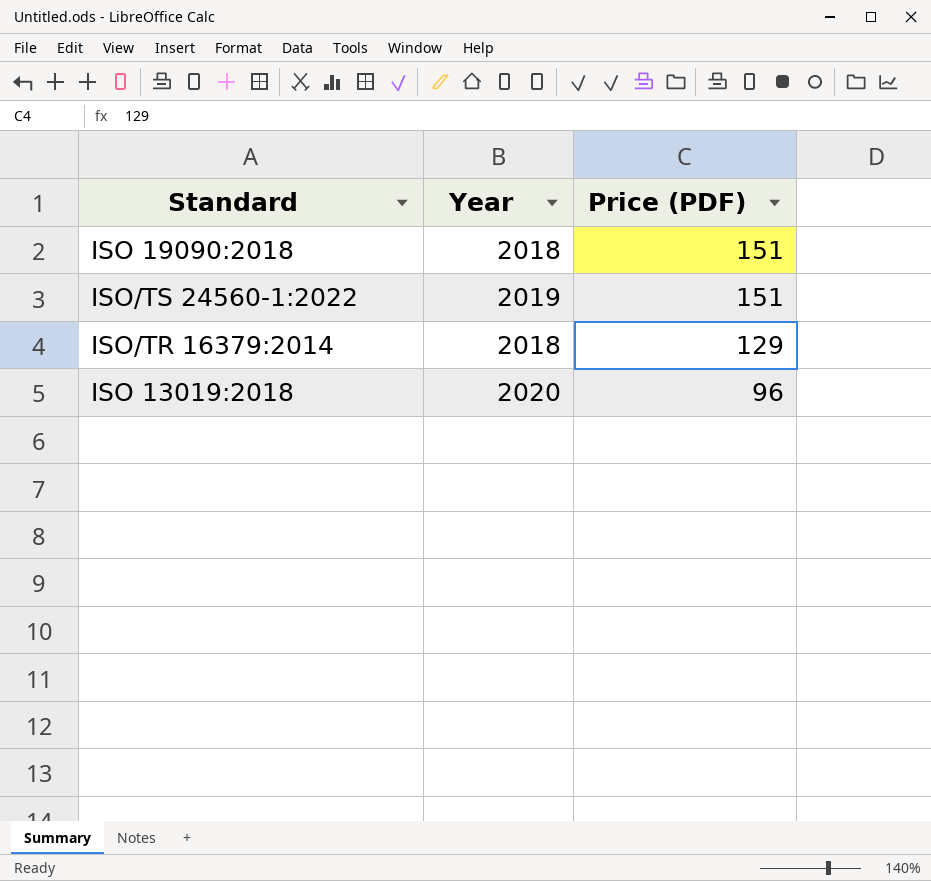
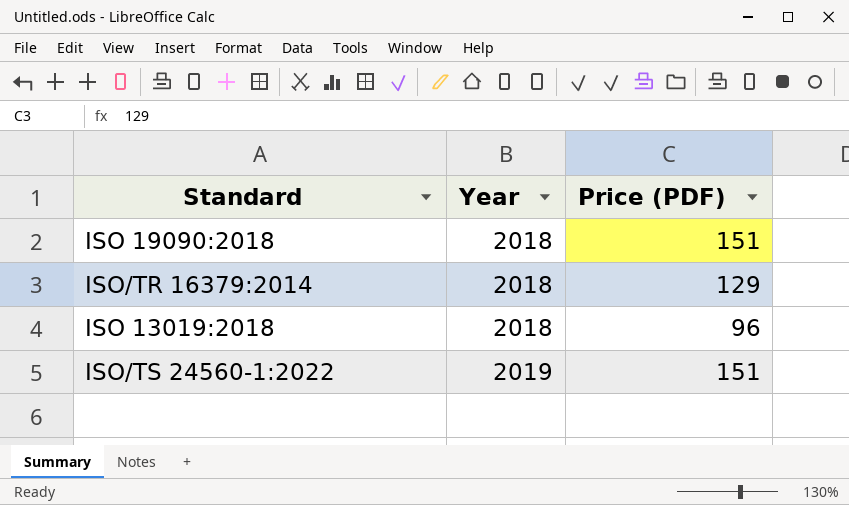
row order: Price (PDF) descending -> Year ascending
ISO 13019:2018 | Year: 2020 -> 2018

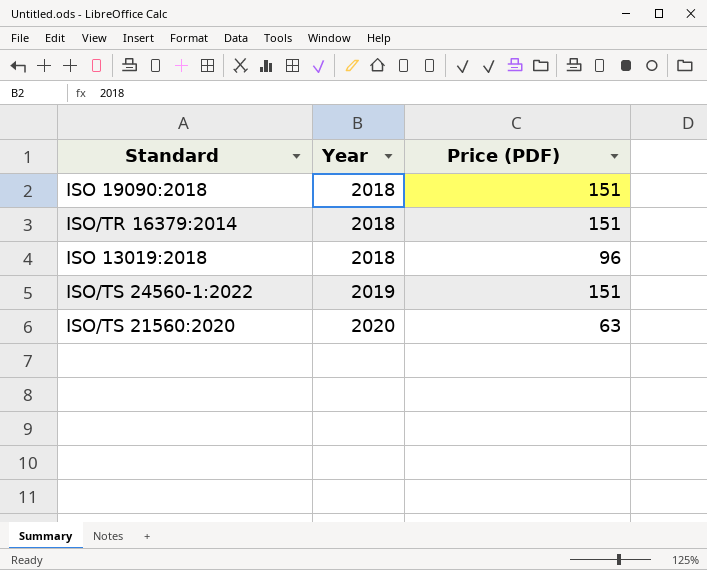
ISO/TR 16379:2014 | Price (PDF): 129 -> 151
row ISO/TS 21560:2020: none -> 2020 | 63

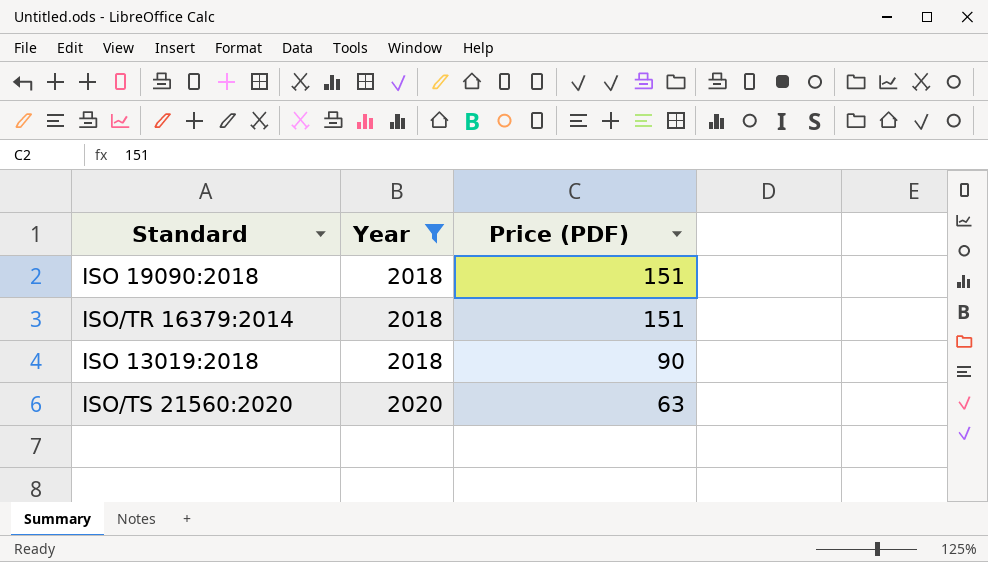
filter: none -> Year != 2019
ISO 13019:2018 | Price (PDF): 96 -> 90

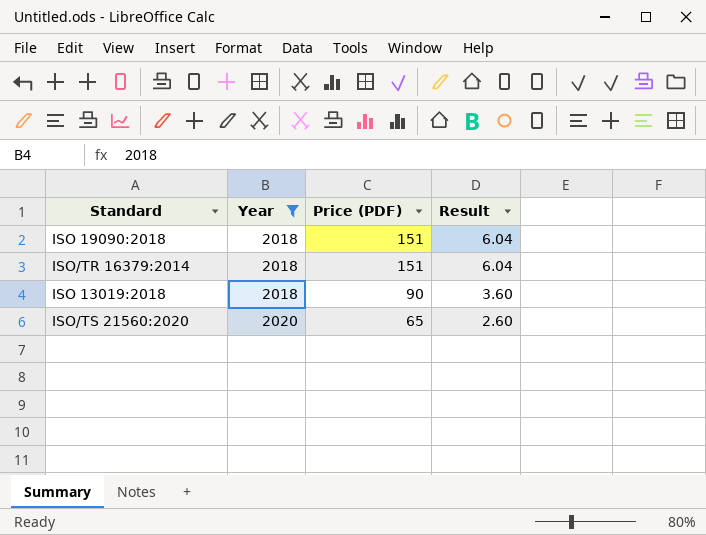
column Result | formula: none -> [Price (PDF)] * 0.04
ISO/TS 21560:2020 | Price (PDF): 63 -> 65

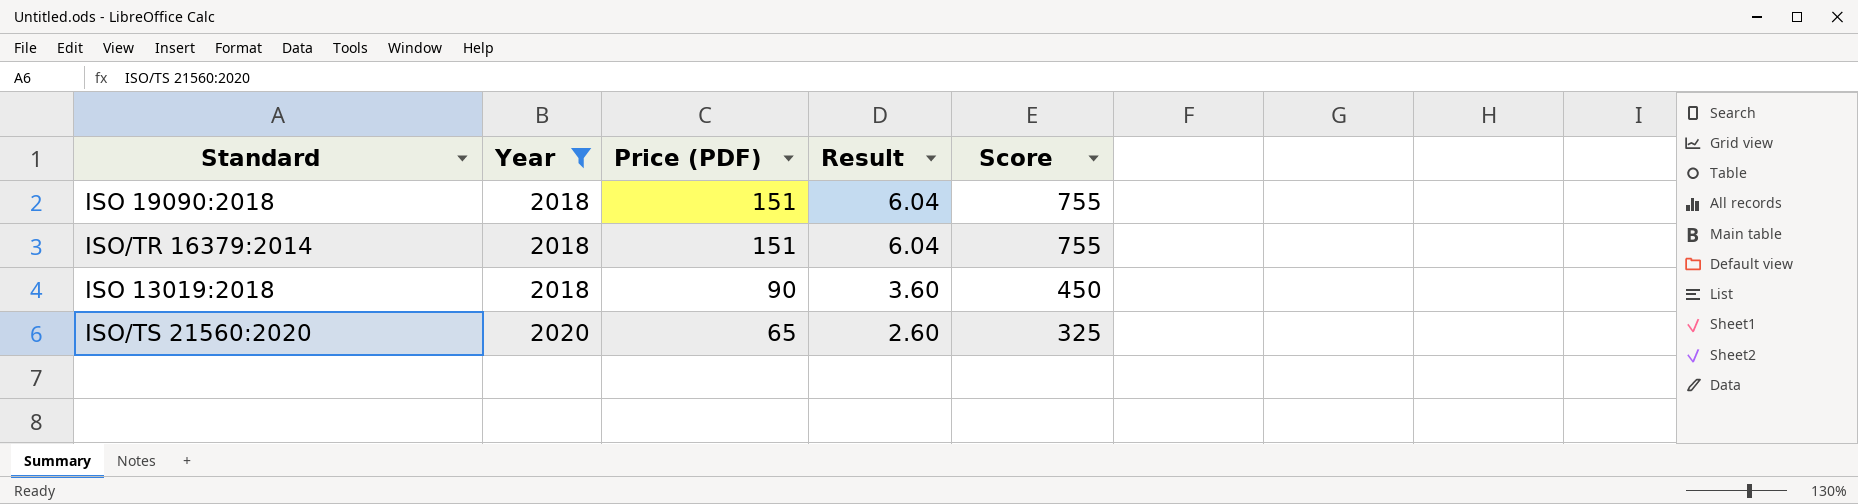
column Score | formula: none -> [Price (PDF)] * 5

